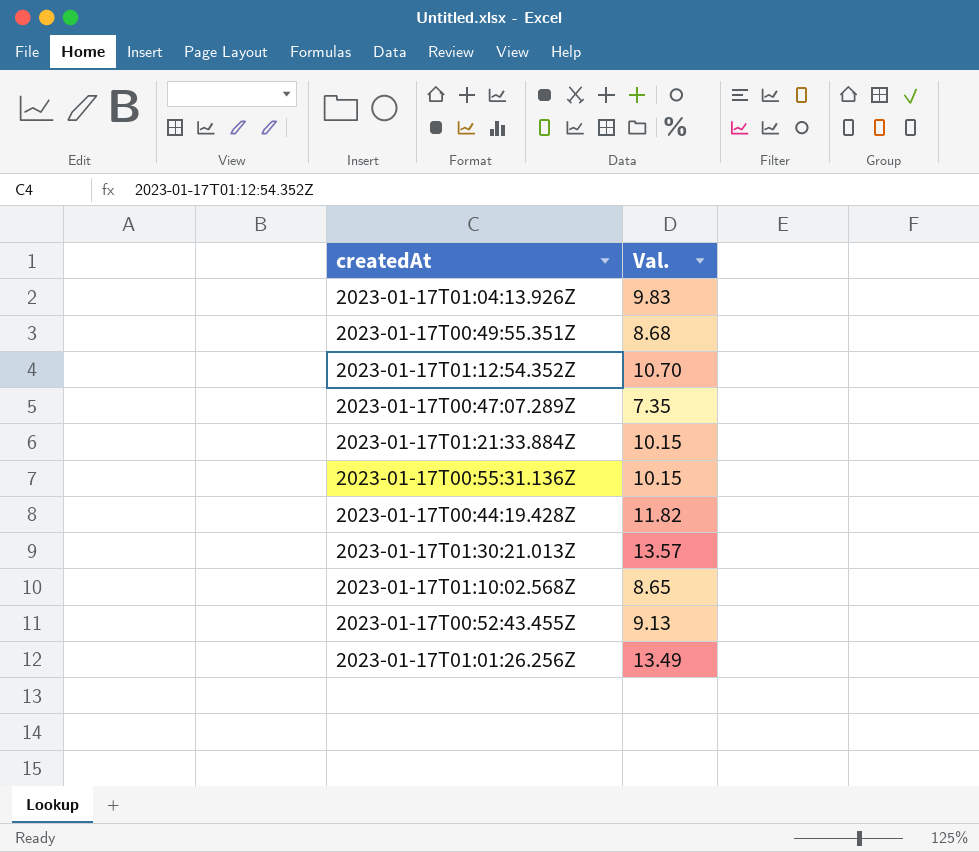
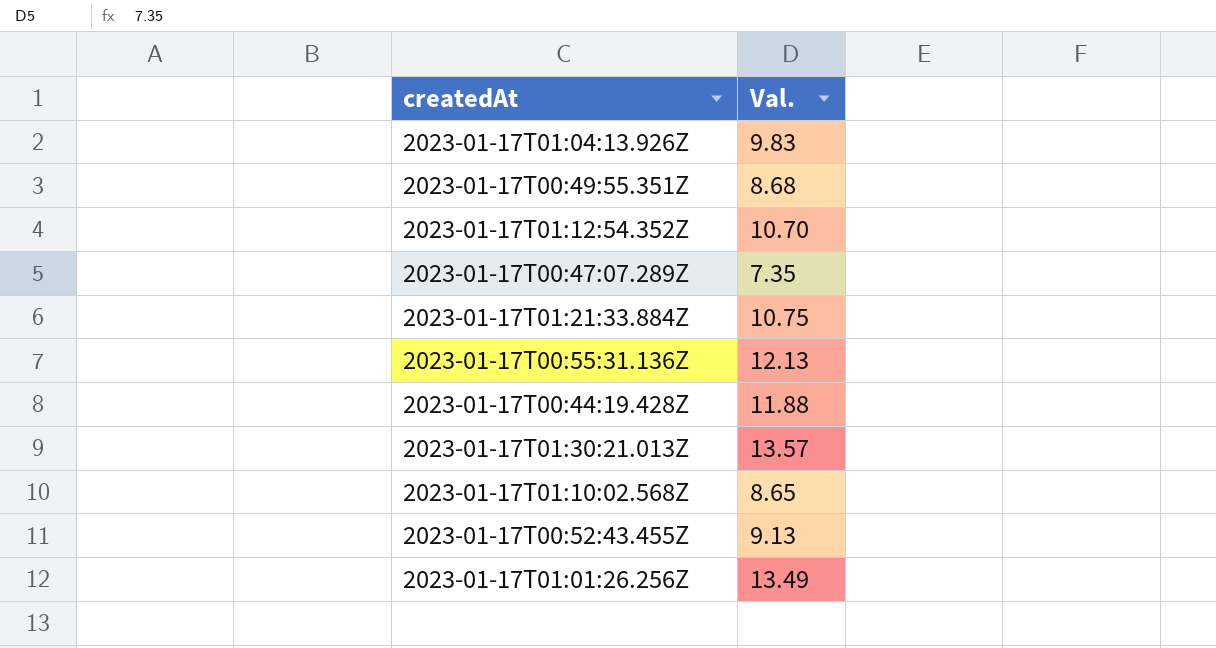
2023-01-17T01:21:33.884Z | Val.: 10.15 -> 10.75
2023-01-17T00:55:31.136Z | Val.: 10.15 -> 12.13
2023-01-17T00:44:19.428Z | Val.: 11.82 -> 11.88

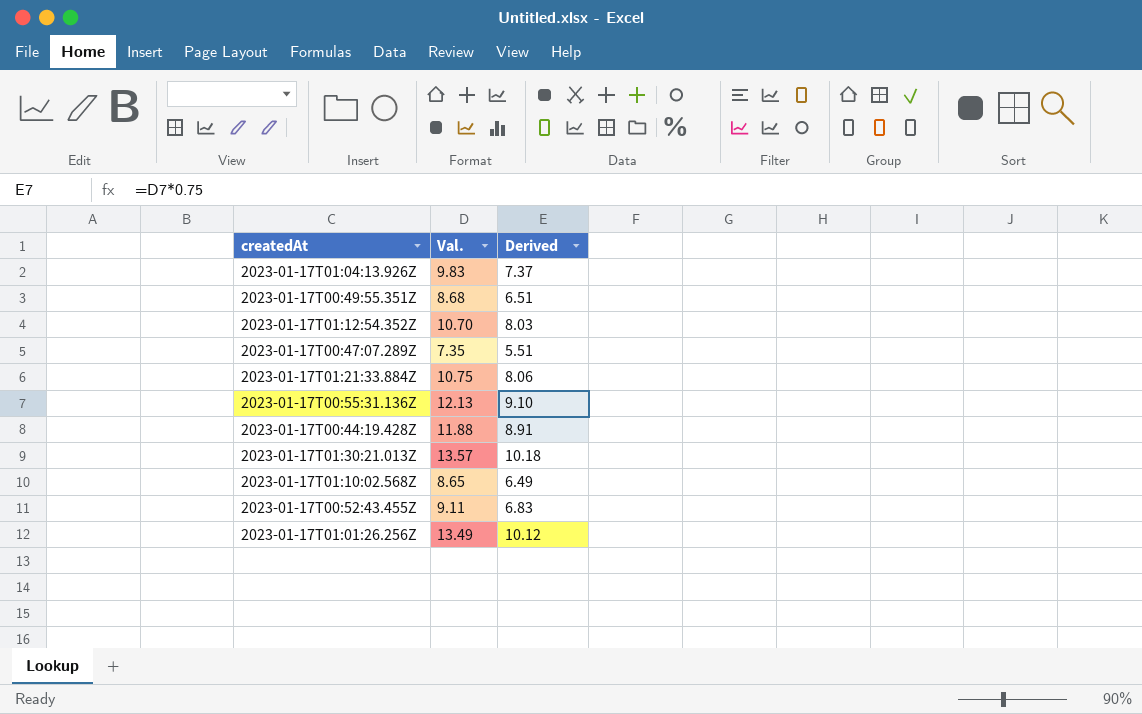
column Derived | formula: none -> [Val.] * 0.75
2023-01-17T00:52:43.455Z | Val.: 9.13 -> 9.11

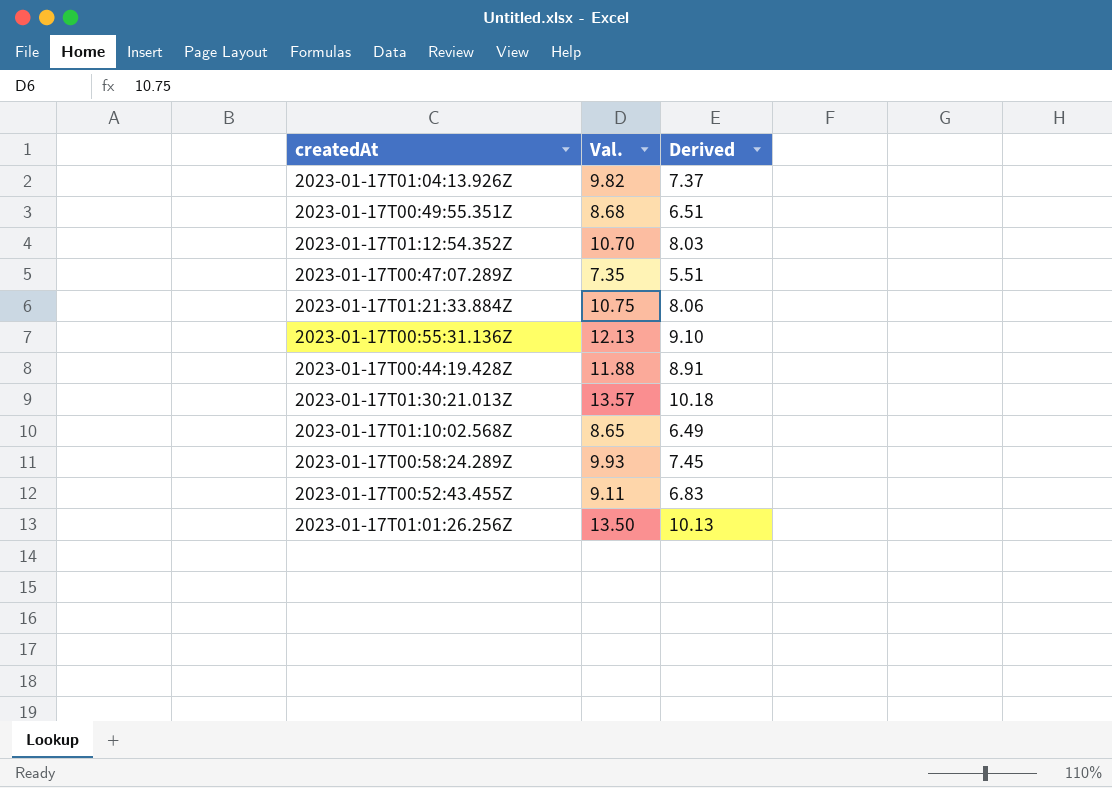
2023-01-17T01:04:13.926Z | Val.: 9.83 -> 9.82
row 2023-01-17T00:58:24.289Z: none -> 9.93 | 7.45
2023-01-17T01:01:26.256Z | Val.: 13.49 -> 13.50
2023-01-17T01:01:26.256Z | Derived: 10.12 -> 10.13

